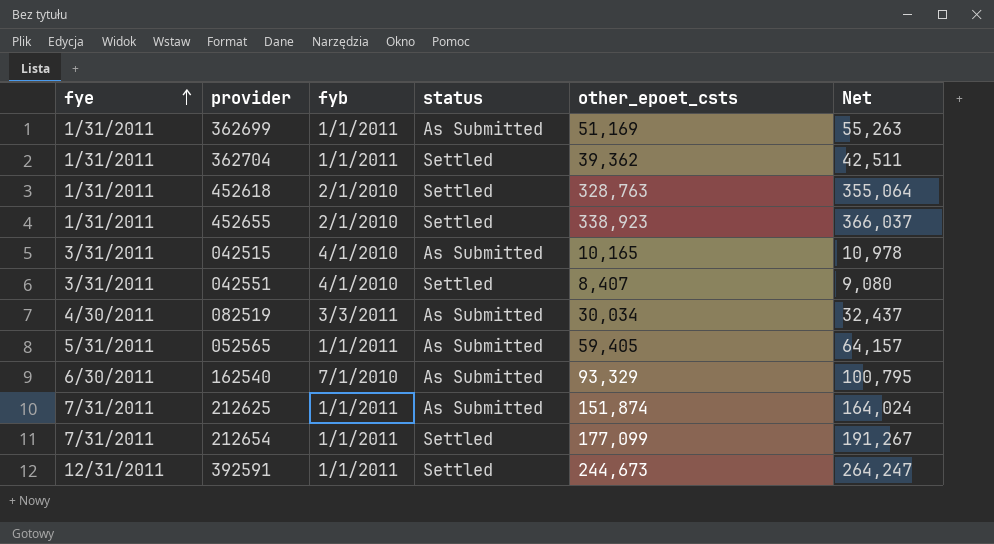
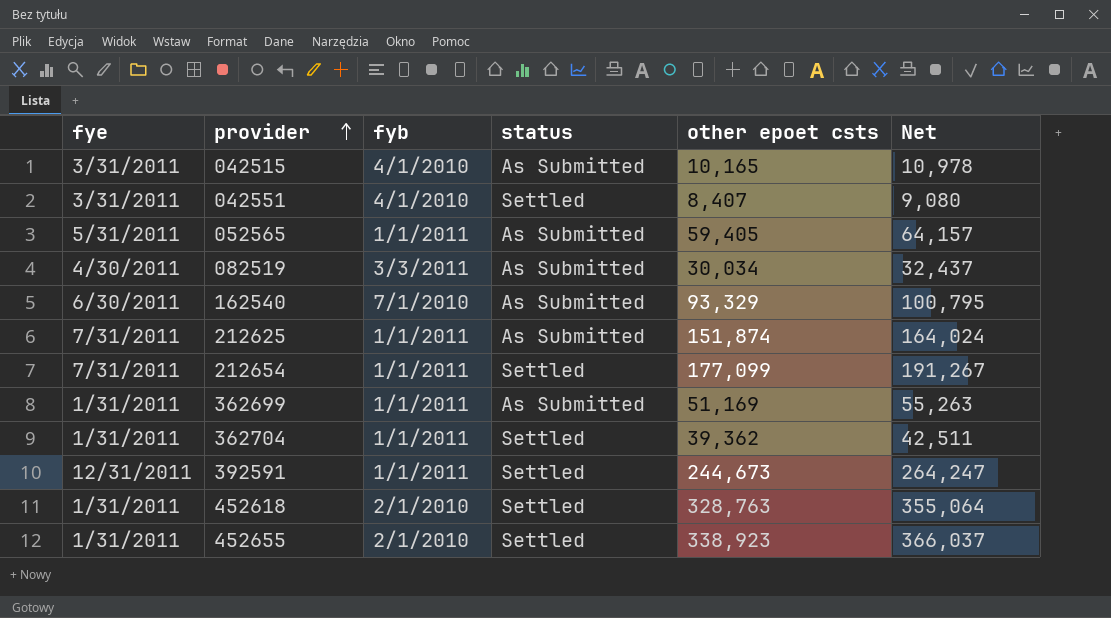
row order: fye ascending -> provider ascending
column name: other_epoet_csts -> other epoet csts

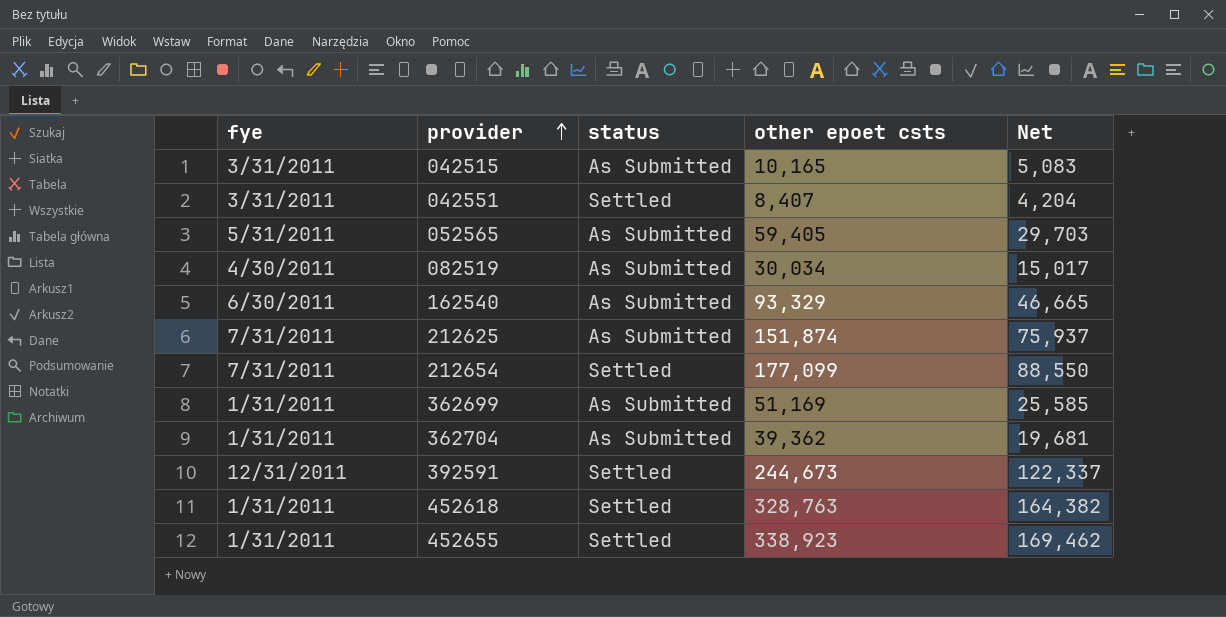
column fyb | position: 3 -> none
column Net | formula: [other epoet csts] * 1.08 -> [other epoet csts] * 0.5
362704 | status: Settled -> As Submitted

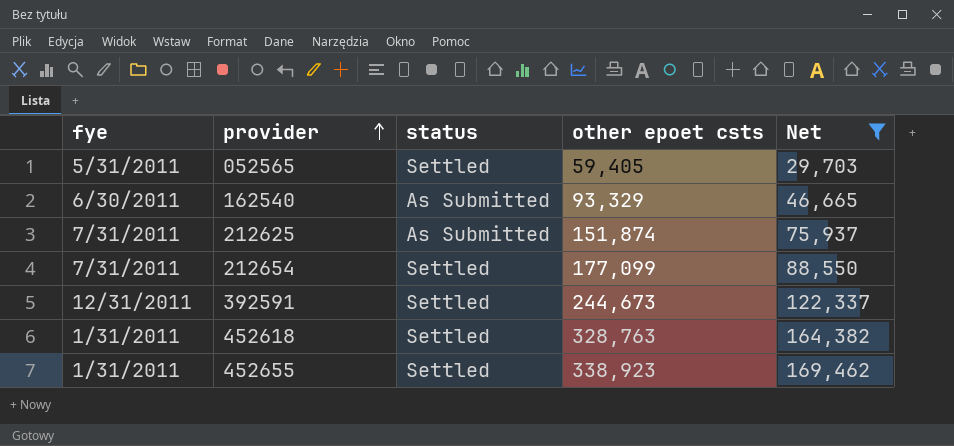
filter: none -> Net >= 29,703
052565 | status: As Submitted -> Settled

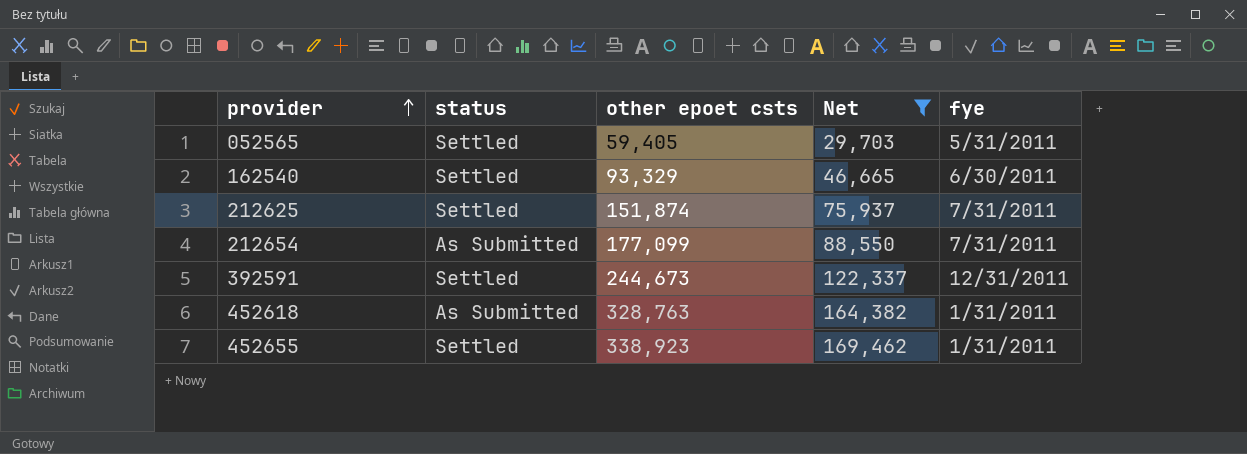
column fye | position: 1 -> 5
162540 | status: As Submitted -> Settled
212625 | status: As Submitted -> Settled
212654 | status: Settled -> As Submitted
452618 | status: Settled -> As Submitted

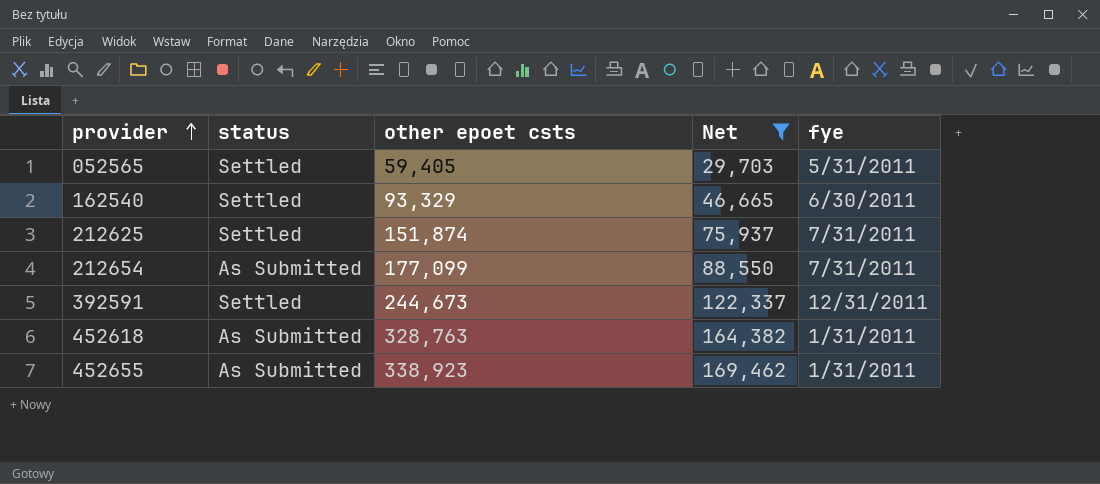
452655 | status: Settled -> As Submitted

